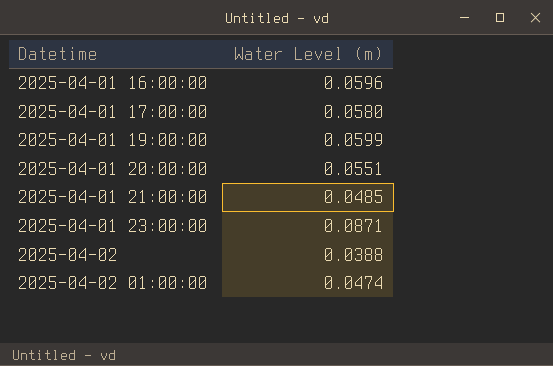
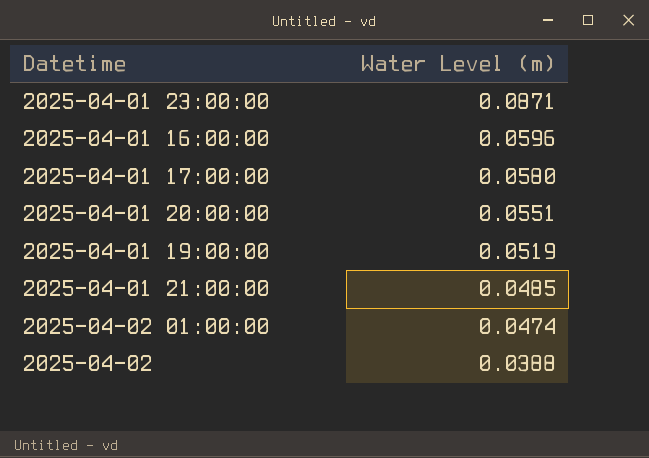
row order: Datetime ascending -> Water Level (m) descending
2025-04-01 19:00:00 | Water Level (m): 0.0599 -> 0.0519

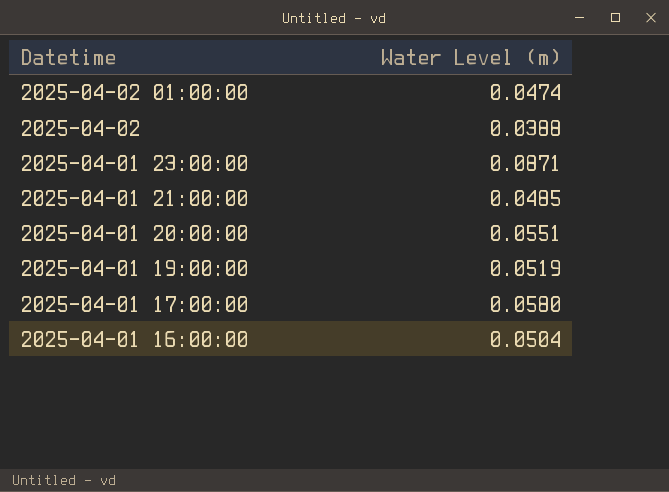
row order: Water Level (m) descending -> Datetime descending
2025-04-01 16:00:00 | Water Level (m): 0.0596 -> 0.0504

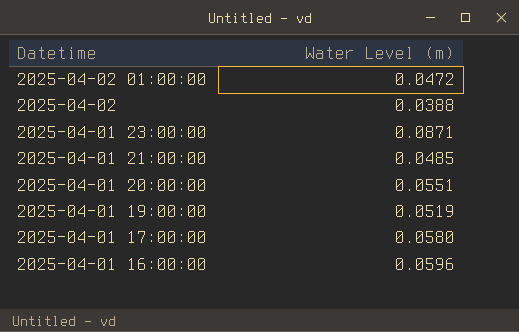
2025-04-02 01:00:00 | Water Level (m): 0.0474 -> 0.0472
2025-04-01 16:00:00 | Water Level (m): 0.0504 -> 0.0596

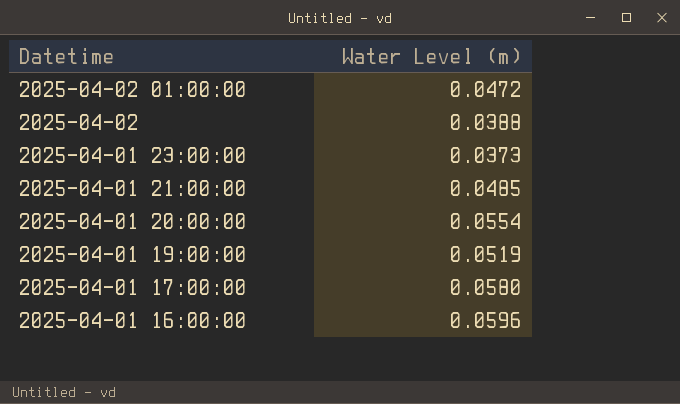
2025-04-01 23:00:00 | Water Level (m): 0.0871 -> 0.0373
2025-04-01 20:00:00 | Water Level (m): 0.0551 -> 0.0554

